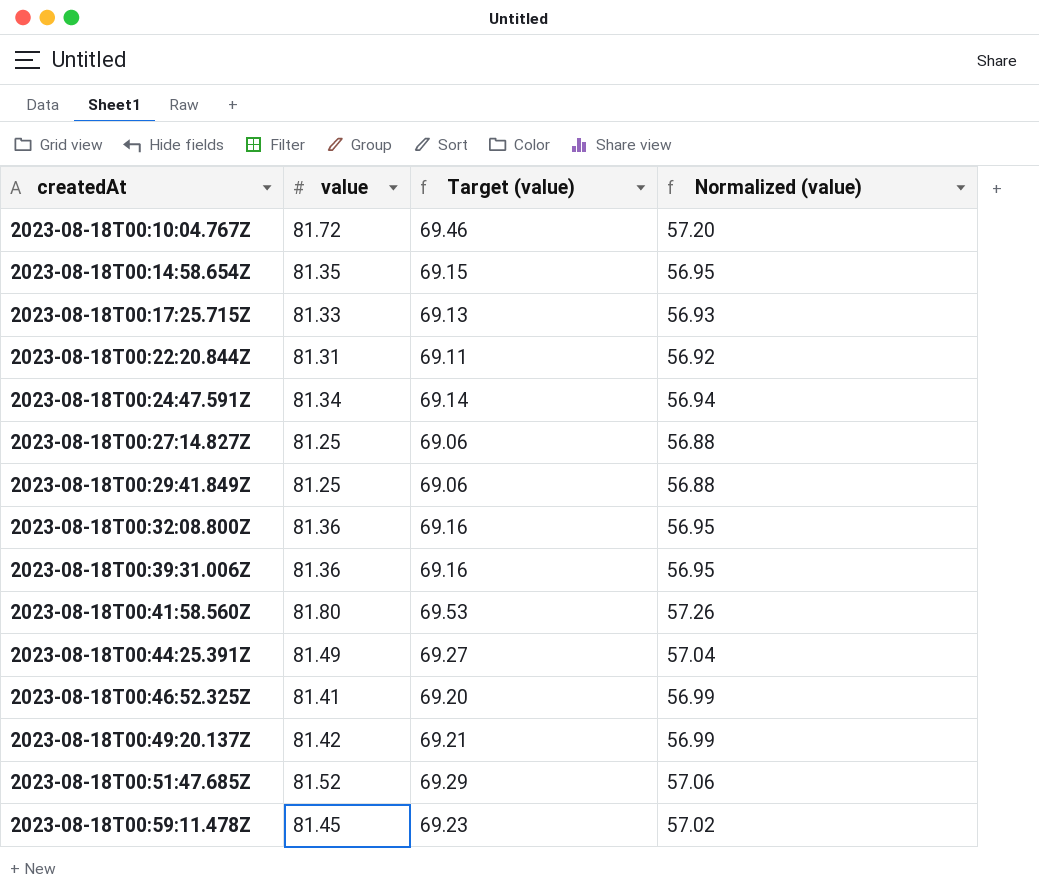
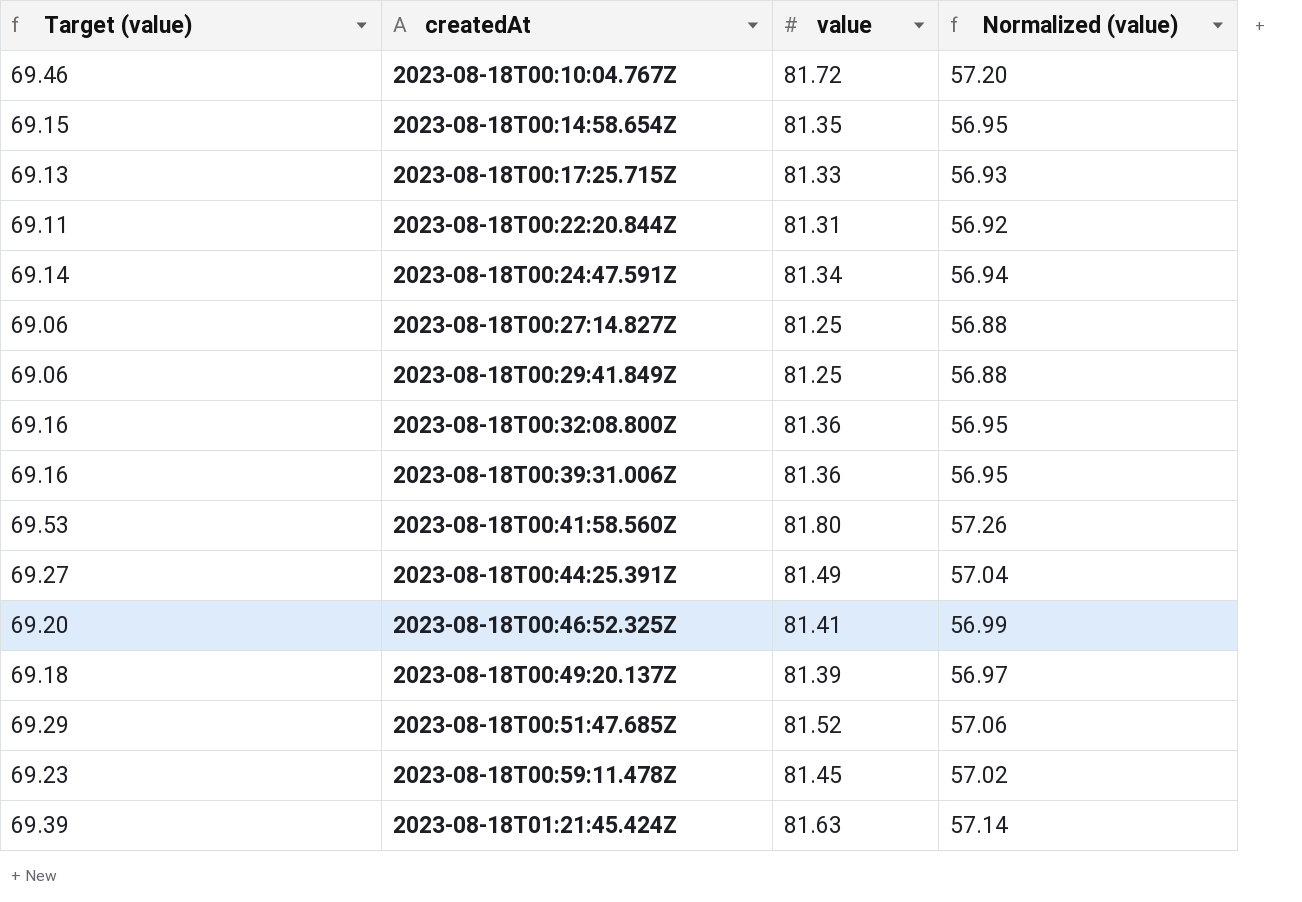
column Target (value) | position: 3 -> 1
2023-08-18T00:49:20.137Z | Target (value): 69.21 -> 69.18
2023-08-18T00:49:20.137Z | value: 81.42 -> 81.39
2023-08-18T00:49:20.137Z | Normalized (value): 56.99 -> 56.97
row 2023-08-18T01:21:45.424Z: none -> 69.39 | 81.63 | 57.14

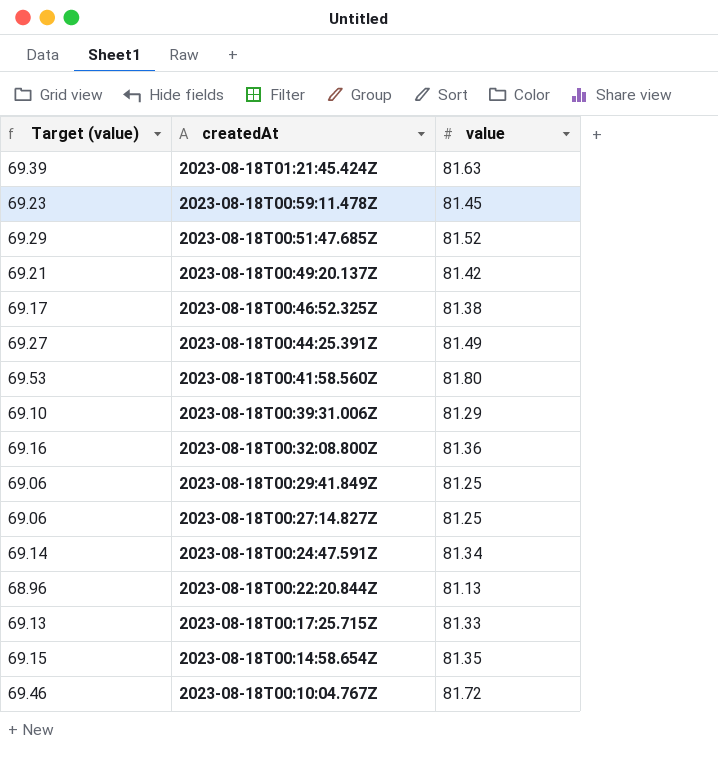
row order: createdAt ascending -> createdAt descending
column Normalized (value) | formula: [value] * 0.7 -> none
2023-08-18T00:49:20.137Z | Target (value): 69.18 -> 69.21
2023-08-18T00:49:20.137Z | value: 81.39 -> 81.42
2023-08-18T00:46:52.325Z | Target (value): 69.20 -> 69.17
2023-08-18T00:46:52.325Z | value: 81.41 -> 81.38
2023-08-18T00:39:31.006Z | Target (value): 69.16 -> 69.10
2023-08-18T00:39:31.006Z | value: 81.36 -> 81.29
2023-08-18T00:22:20.844Z | Target (value): 69.11 -> 68.96
2023-08-18T00:22:20.844Z | value: 81.31 -> 81.13

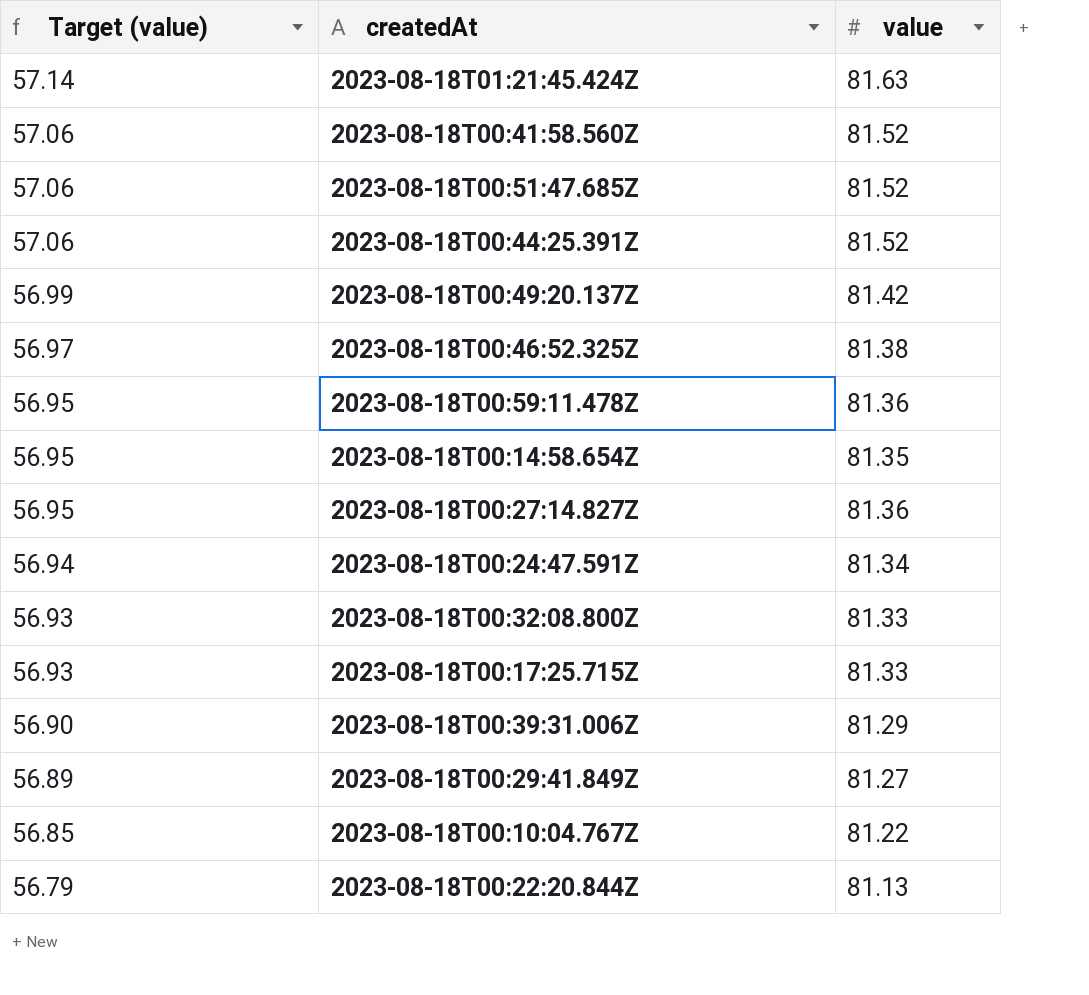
row order: createdAt descending -> Target (value) descending
column Target (value) | formula: [value] * 0.85 -> [value] * 0.7
2023-08-18T00:41:58.560Z | value: 81.80 -> 81.52
2023-08-18T00:44:25.391Z | value: 81.49 -> 81.52
2023-08-18T00:59:11.478Z | value: 81.45 -> 81.36
2023-08-18T00:27:14.827Z | value: 81.25 -> 81.36
2023-08-18T00:32:08.800Z | value: 81.36 -> 81.33
2023-08-18T00:29:41.849Z | value: 81.25 -> 81.27
2023-08-18T00:10:04.767Z | value: 81.72 -> 81.22

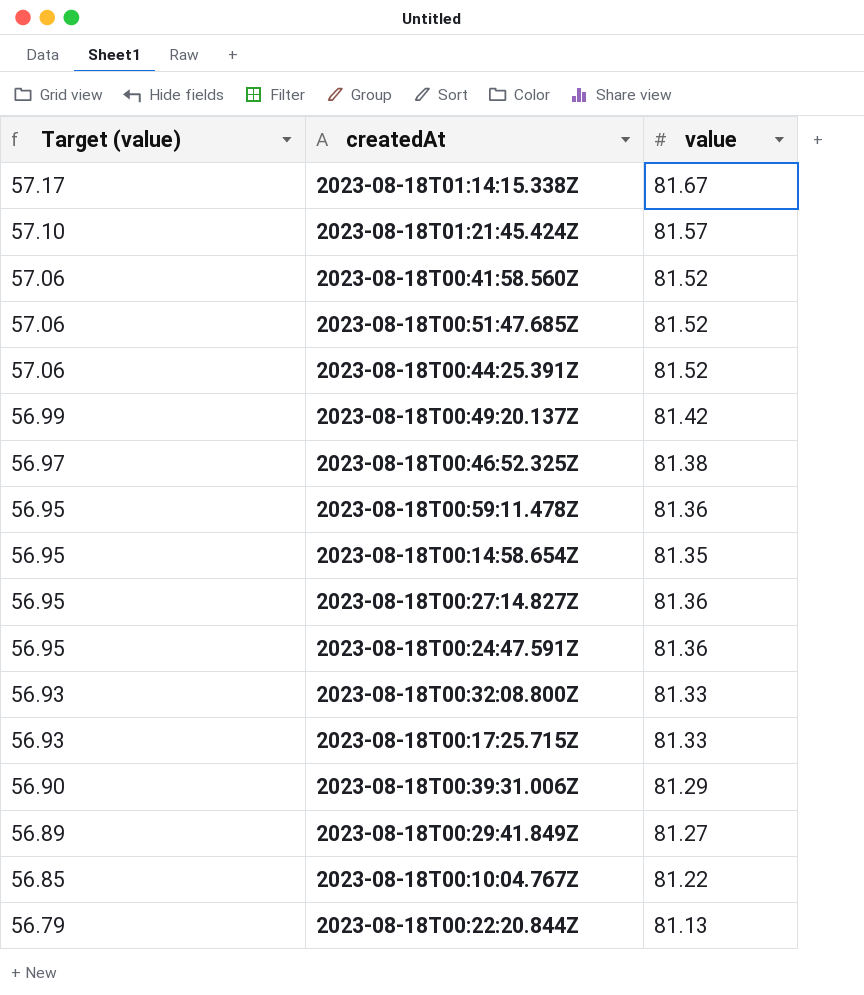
row 2023-08-18T01:14:15.338Z: none -> 57.17 | 81.67
2023-08-18T01:21:45.424Z | Target (value): 57.14 -> 57.10
2023-08-18T01:21:45.424Z | value: 81.63 -> 81.57
2023-08-18T00:24:47.591Z | Target (value): 56.94 -> 56.95
2023-08-18T00:24:47.591Z | value: 81.34 -> 81.36

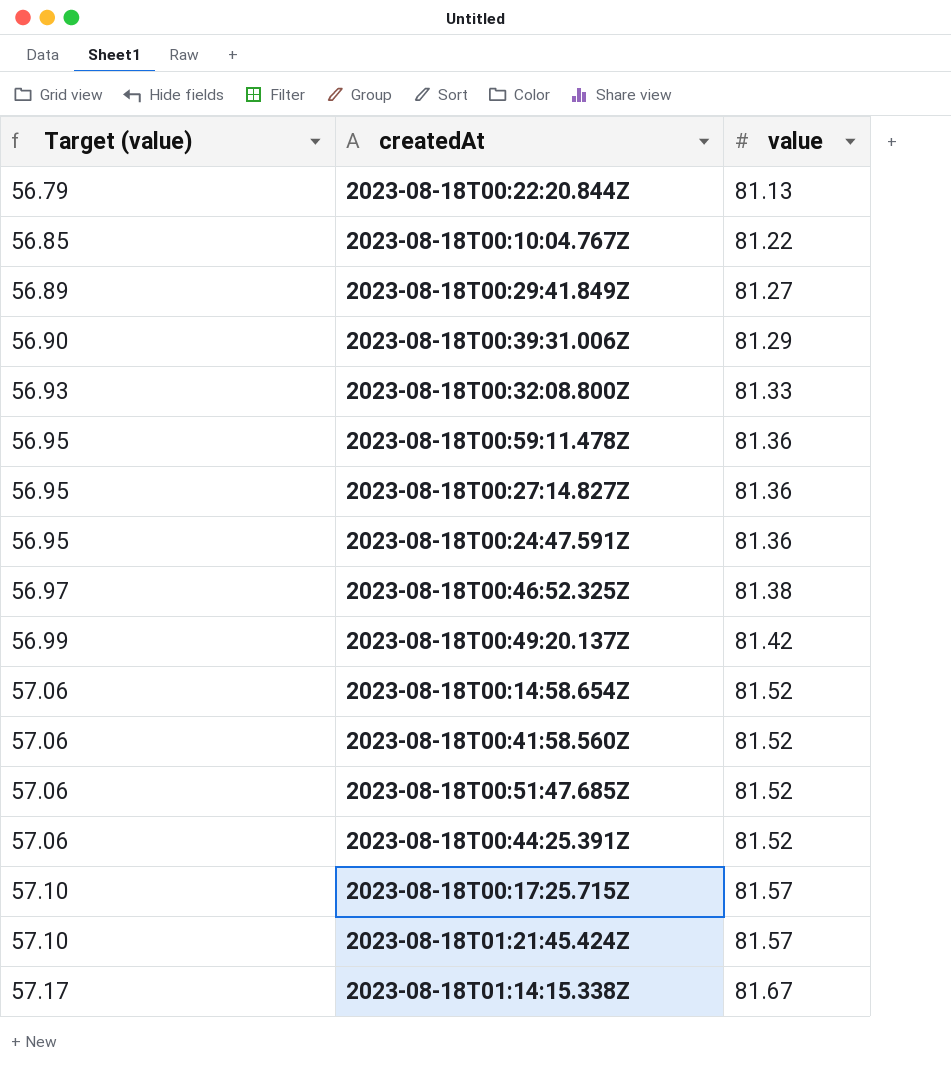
row order: Target (value) descending -> Target (value) ascending
2023-08-18T00:14:58.654Z | Target (value): 56.95 -> 57.06
2023-08-18T00:14:58.654Z | value: 81.35 -> 81.52
2023-08-18T00:17:25.715Z | Target (value): 56.93 -> 57.10
2023-08-18T00:17:25.715Z | value: 81.33 -> 81.57

